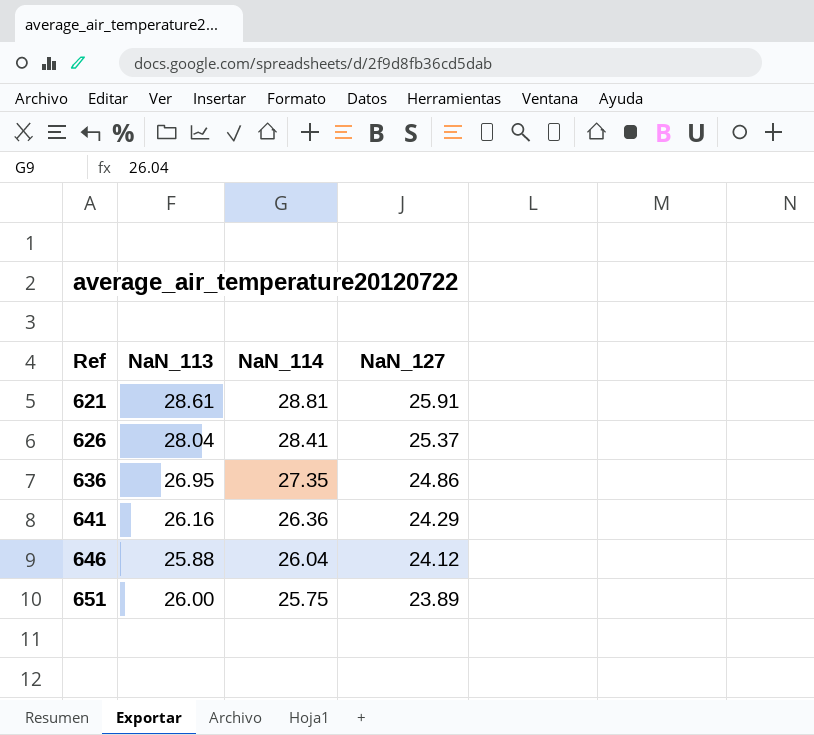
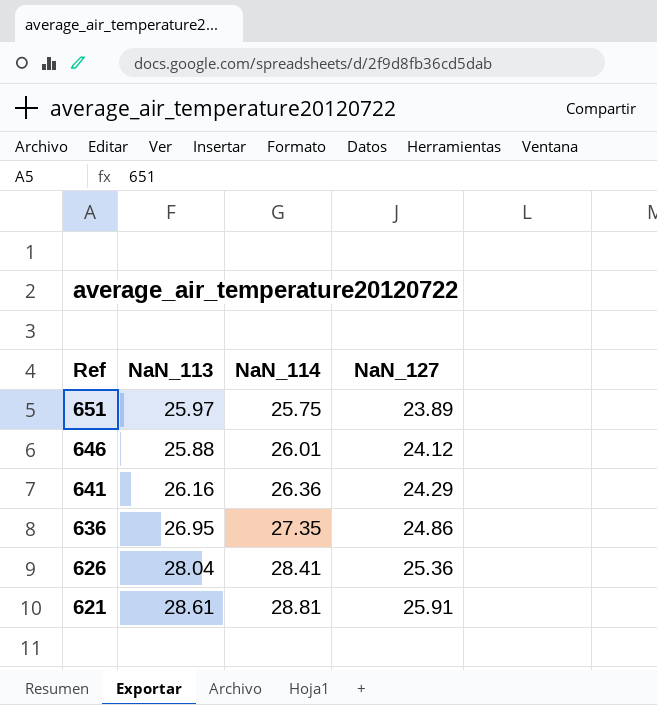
row order: Ref ascending -> Ref descending
651 | NaN_113: 26.00 -> 25.97
646 | NaN_114: 26.04 -> 26.01
626 | NaN_127: 25.37 -> 25.36

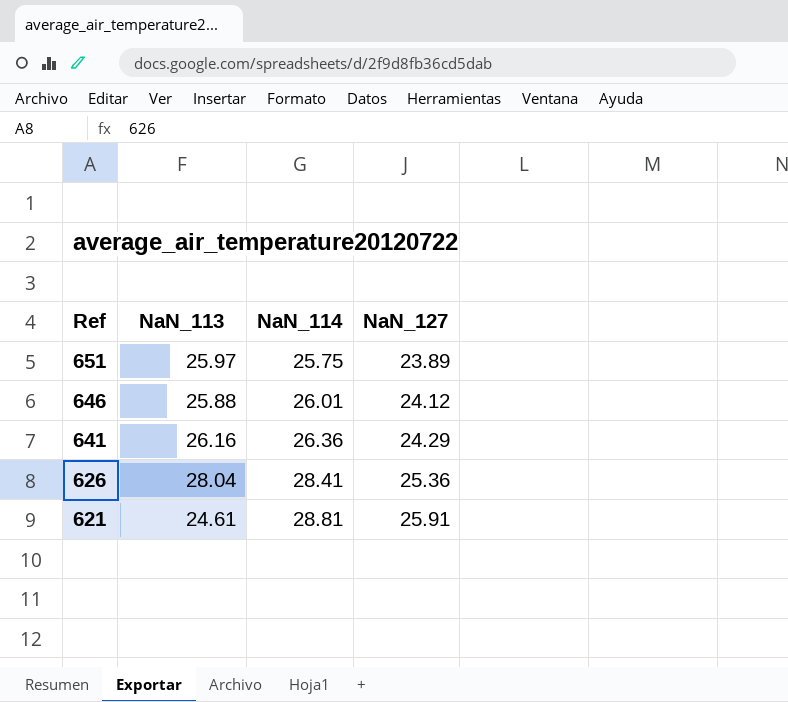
row 636: 26.95 | 27.35 | 24.86 -> none
621 | NaN_113: 28.61 -> 24.61

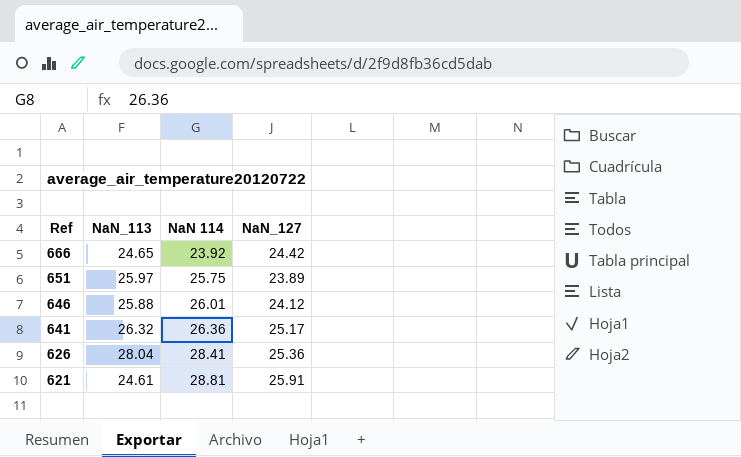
column name: NaN_114 -> NaN 114
row 666: none -> 24.65 | 23.92 | 24.42
641 | NaN_113: 26.16 -> 26.32
641 | NaN_127: 24.29 -> 25.17

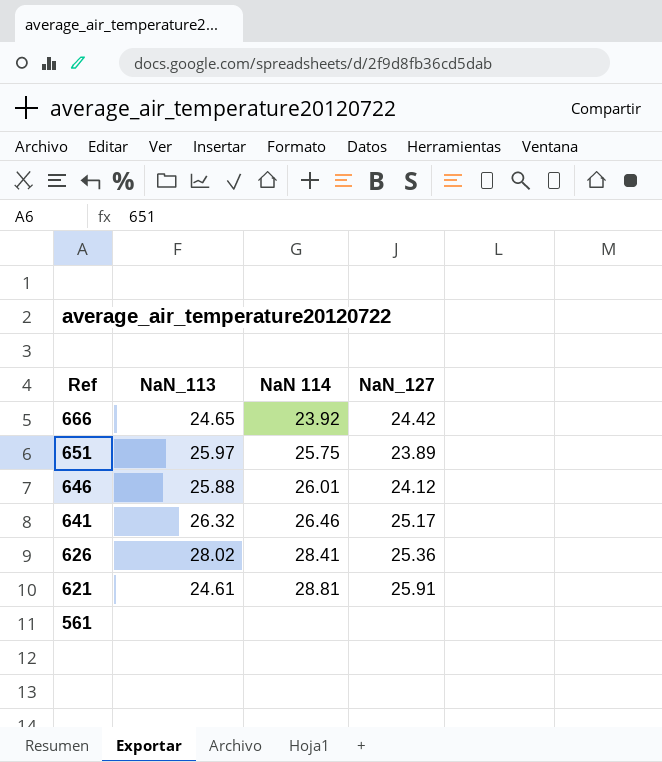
641 | NaN 114: 26.36 -> 26.46
626 | NaN_113: 28.04 -> 28.02
row 561: none -> none | none | none

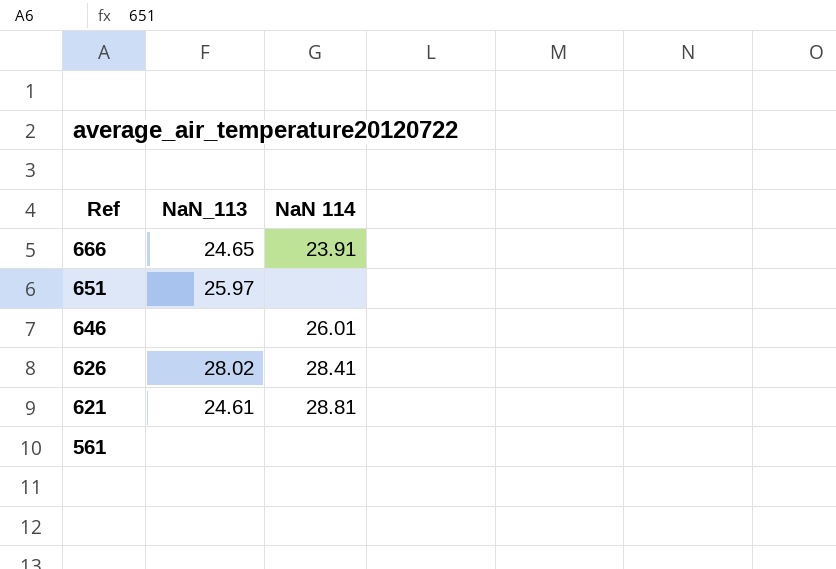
column NaN_127 | position: 4 -> none
row 641: 26.32 | 26.46 | 25.17 -> none
666 | NaN 114: 23.92 -> 23.91
651 | NaN 114: 25.75 -> none
646 | NaN_113: 25.88 -> none

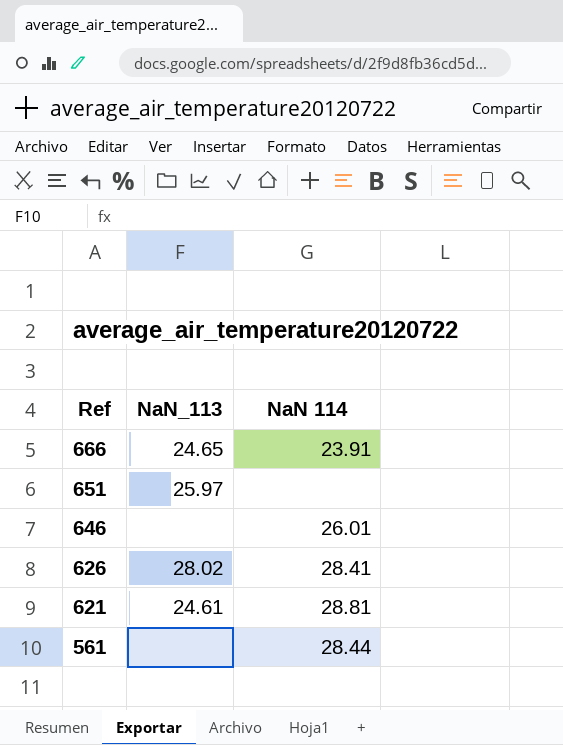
561 | NaN 114: none -> 28.44

